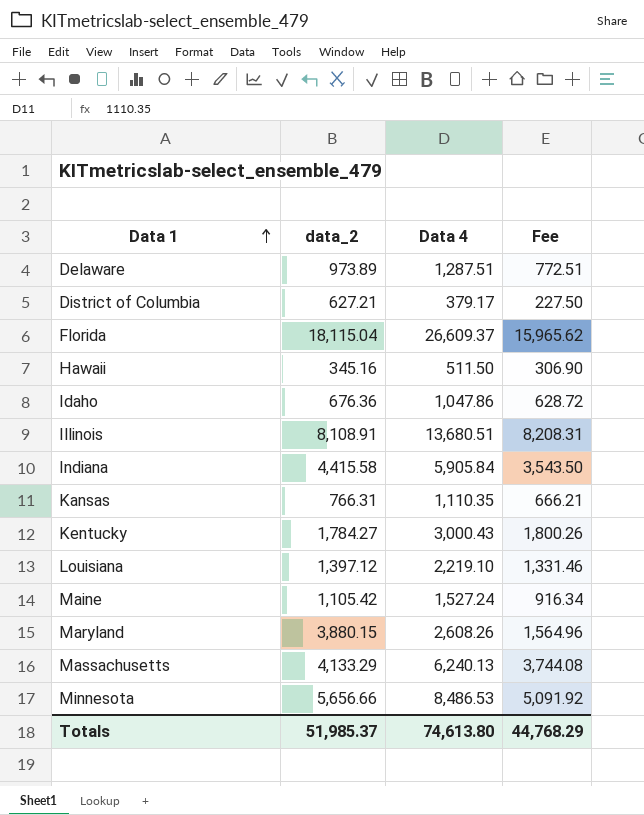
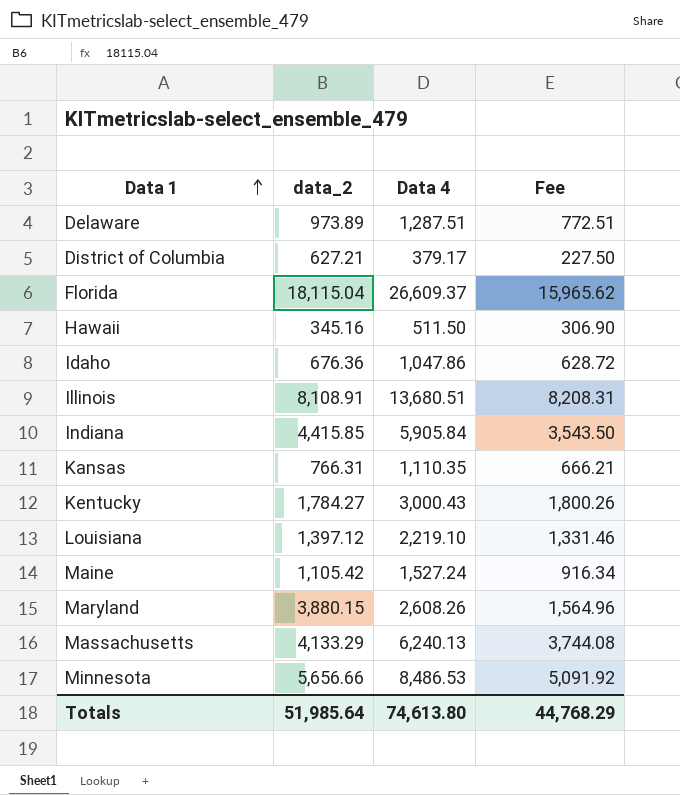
Indiana | data_2: 4,415.58 -> 4,415.85
Totals | data_2: 51,985.37 -> 51,985.64

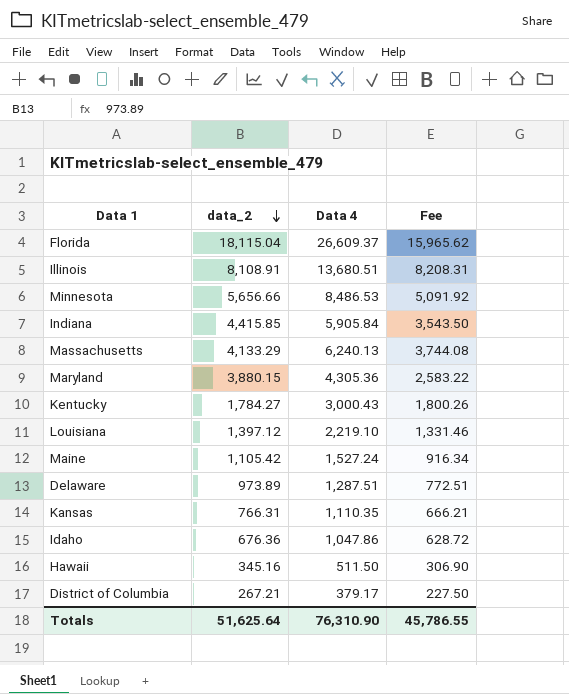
row order: Data 1 ascending -> data_2 descending
Maryland | Data 4: 2,608.26 -> 4,305.36
Maryland | Fee: 1,564.96 -> 2,583.22
District of Columbia | data_2: 627.21 -> 267.21
Totals | data_2: 51,985.64 -> 51,625.64
Totals | Data 4: 74,613.80 -> 76,310.90
Totals | Fee: 44,768.29 -> 45,786.55

